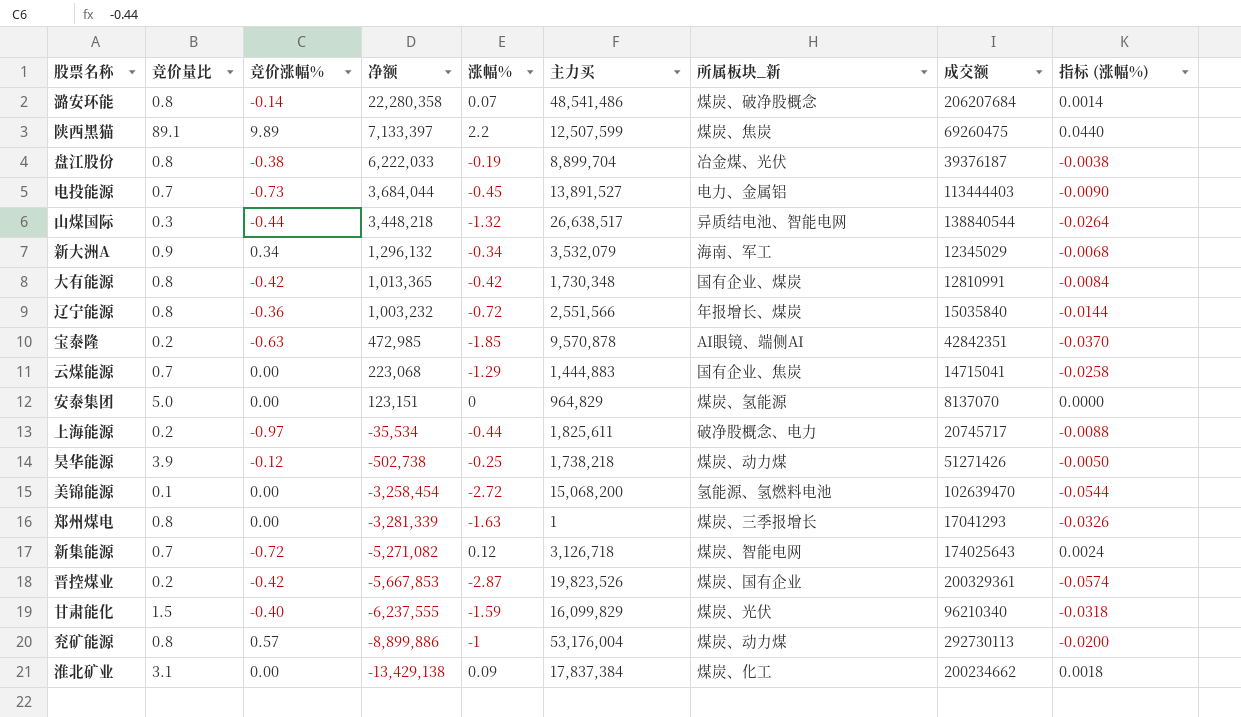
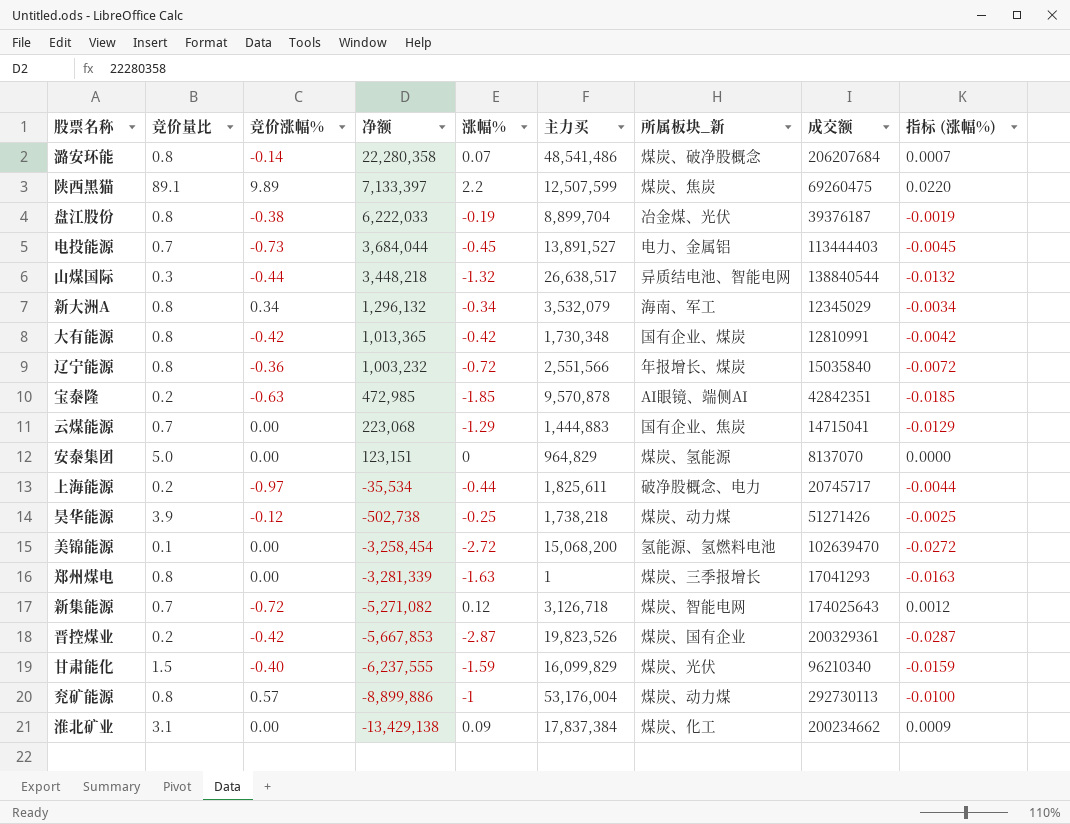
column 指标 (涨幅%) | formula: [涨幅%] * 0.02 -> [涨幅%] * 0.01
新大洲A | 竞价量比: 0.9 -> 0.8

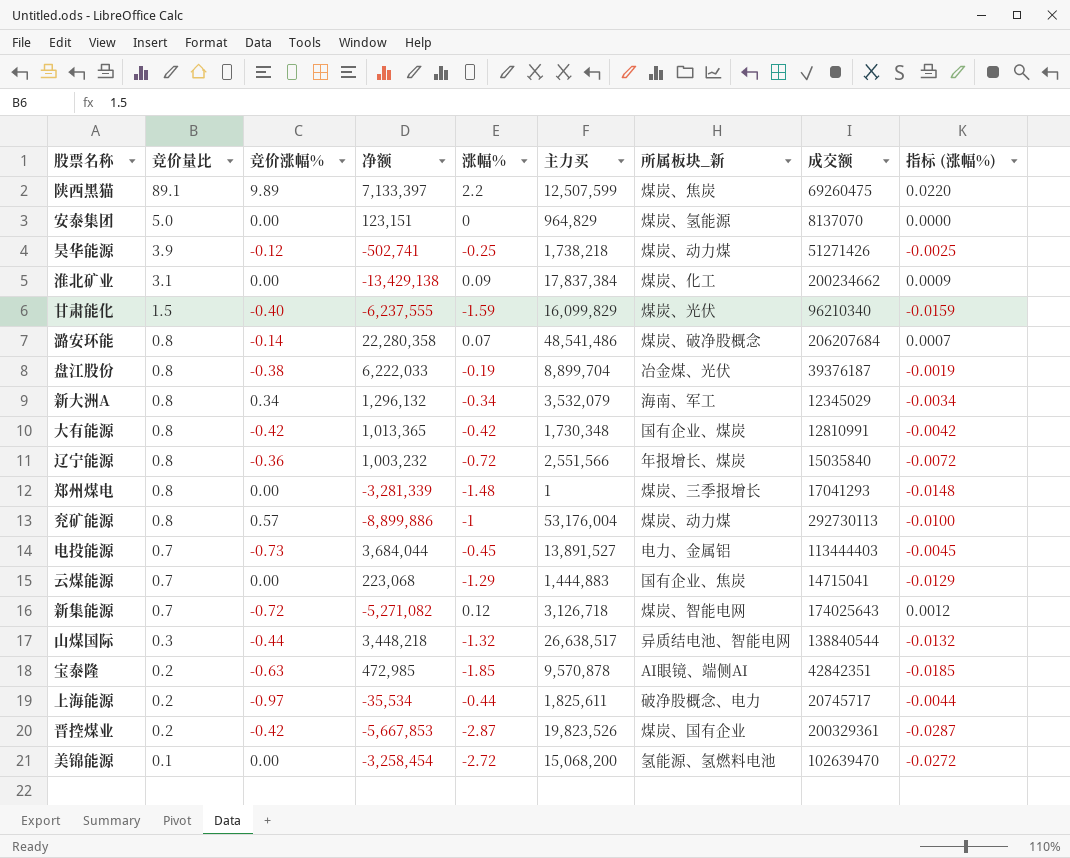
row order: 净额 descending -> 竞价量比 descending
昊华能源 | 净额: -502,738 -> -502,741
郑州煤电 | 涨幅%: -1.63 -> -1.48
郑州煤电 | 指标 (涨幅%): -0.0163 -> -0.0148

